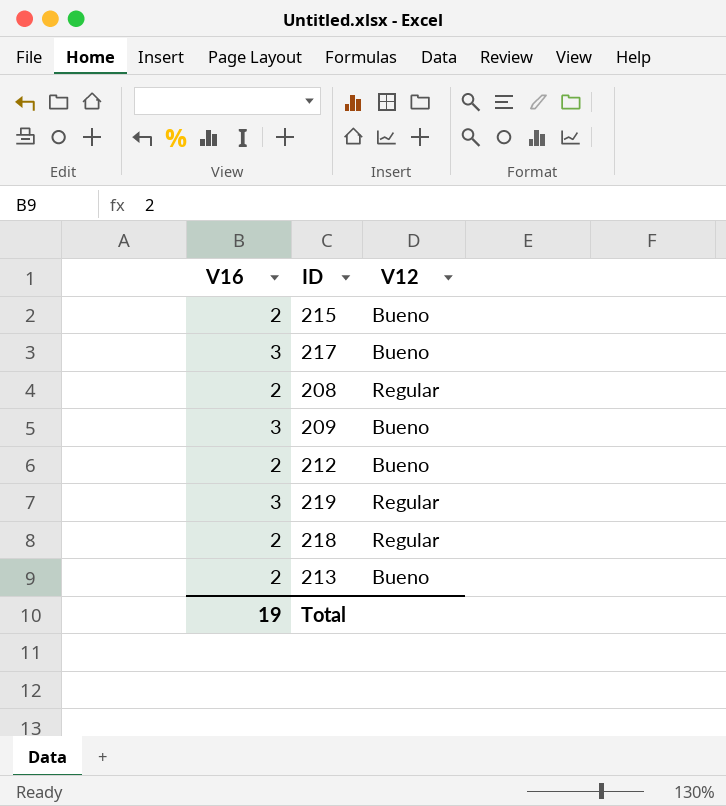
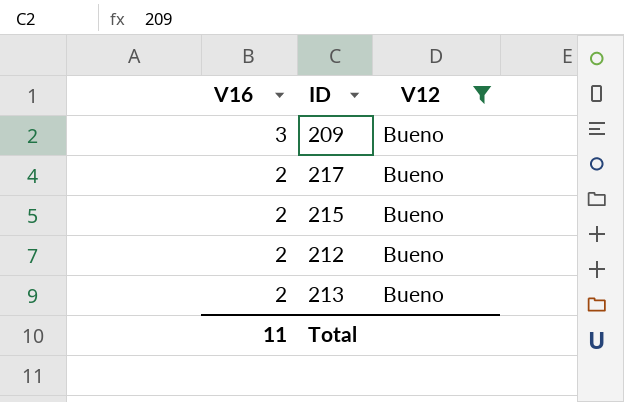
filter: none -> V12 = Bueno
row order: none -> V16 descending
217 | V16: 3 -> 2
Total | V16: 19 -> 11

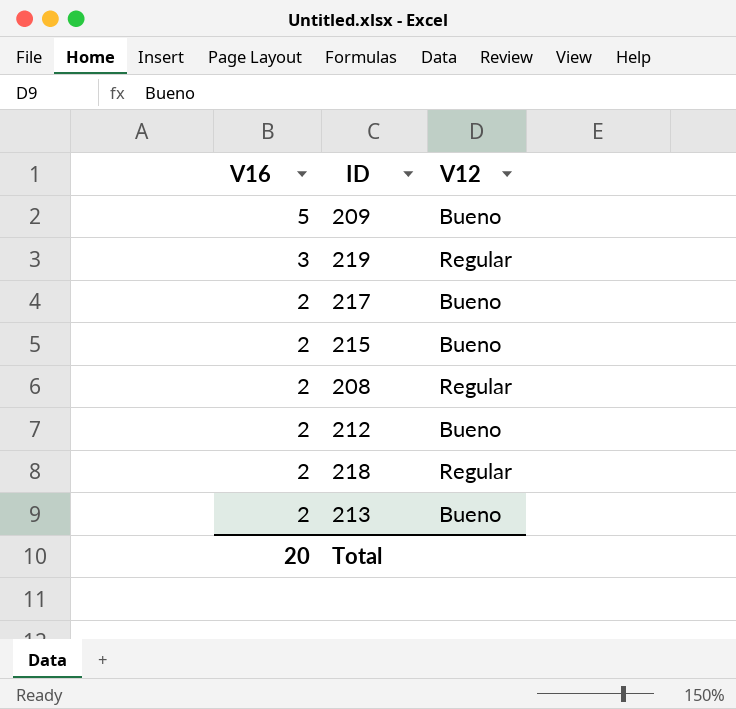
filter: V12 = Bueno -> none
209 | V16: 3 -> 5
Total | V16: 11 -> 20

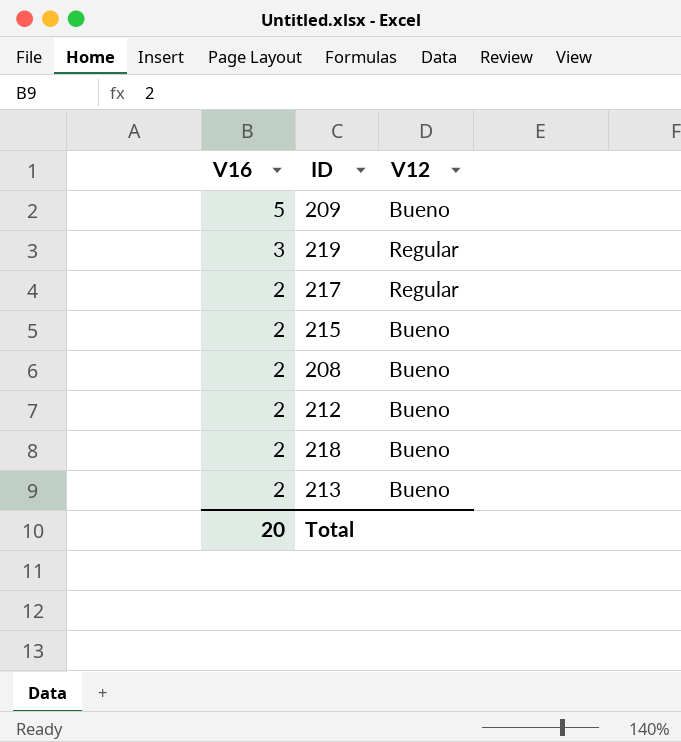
217 | V12: Bueno -> Regular
208 | V12: Regular -> Bueno
218 | V12: Regular -> Bueno

